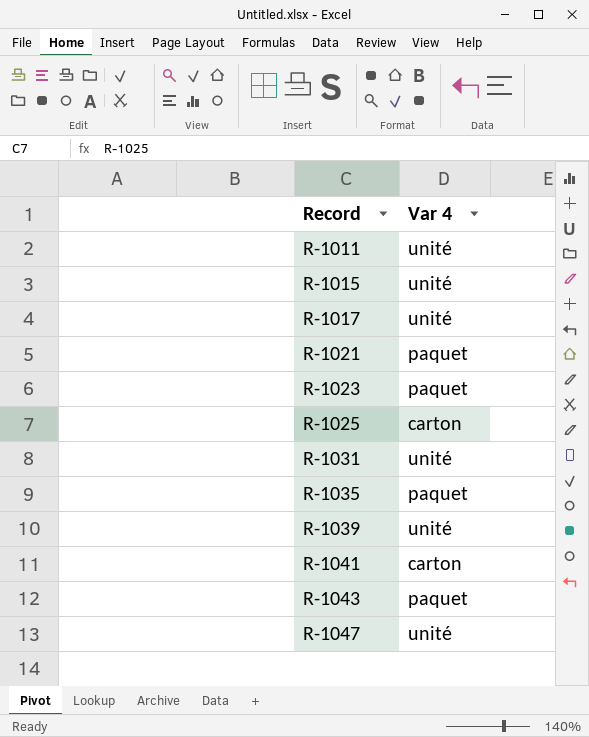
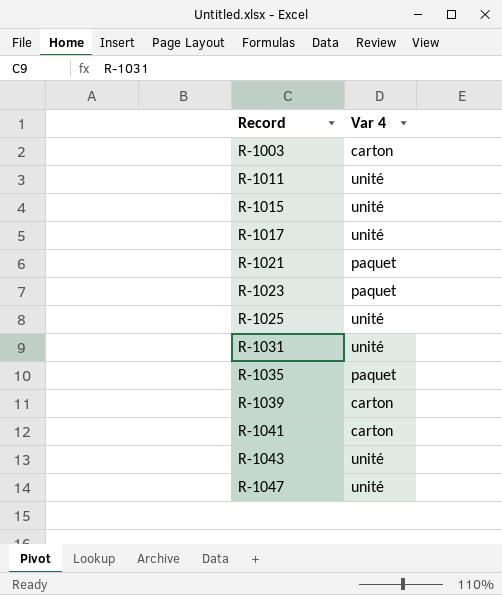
row R-1003: none -> carton
R-1025 | Var 4: carton -> unité
R-1039 | Var 4: unité -> carton
R-1043 | Var 4: paquet -> unité

